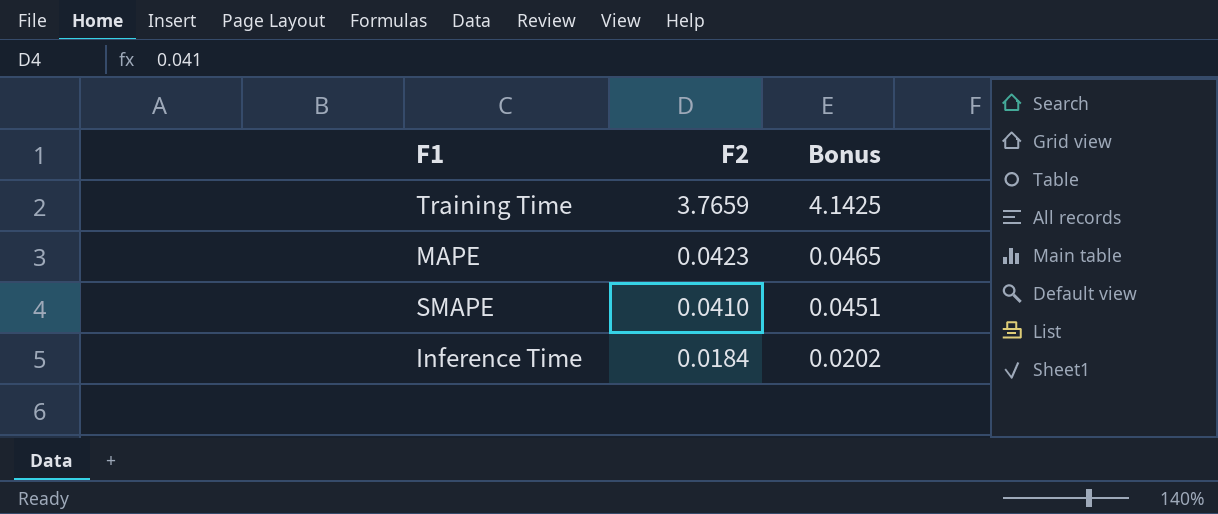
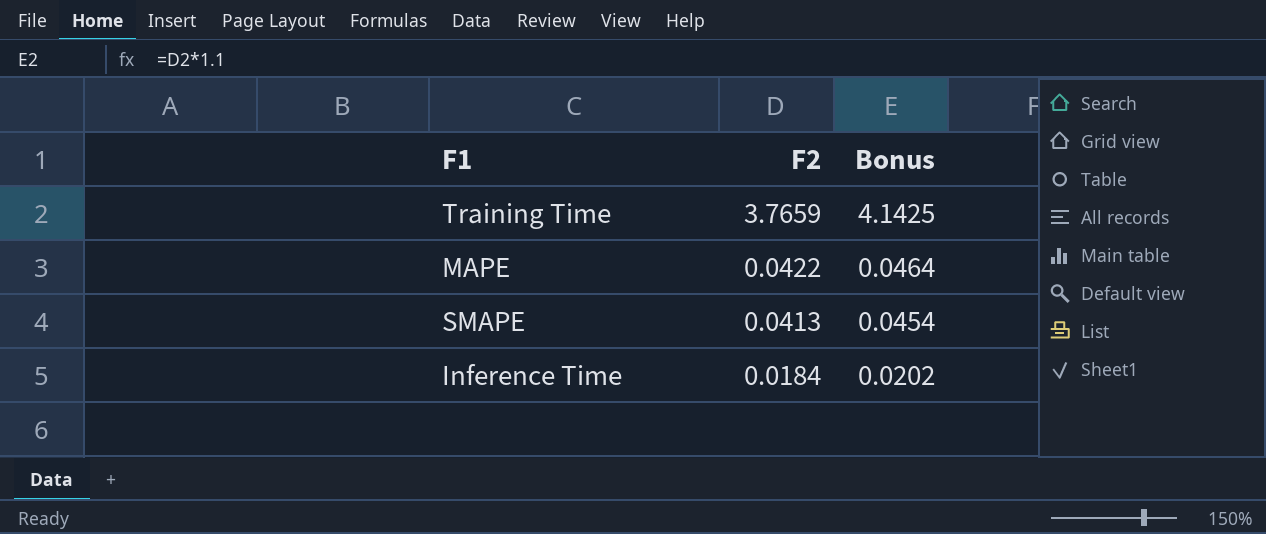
MAPE | F2: 0.0423 -> 0.0422
MAPE | Bonus: 0.0465 -> 0.0464
SMAPE | F2: 0.0410 -> 0.0413
SMAPE | Bonus: 0.0451 -> 0.0454

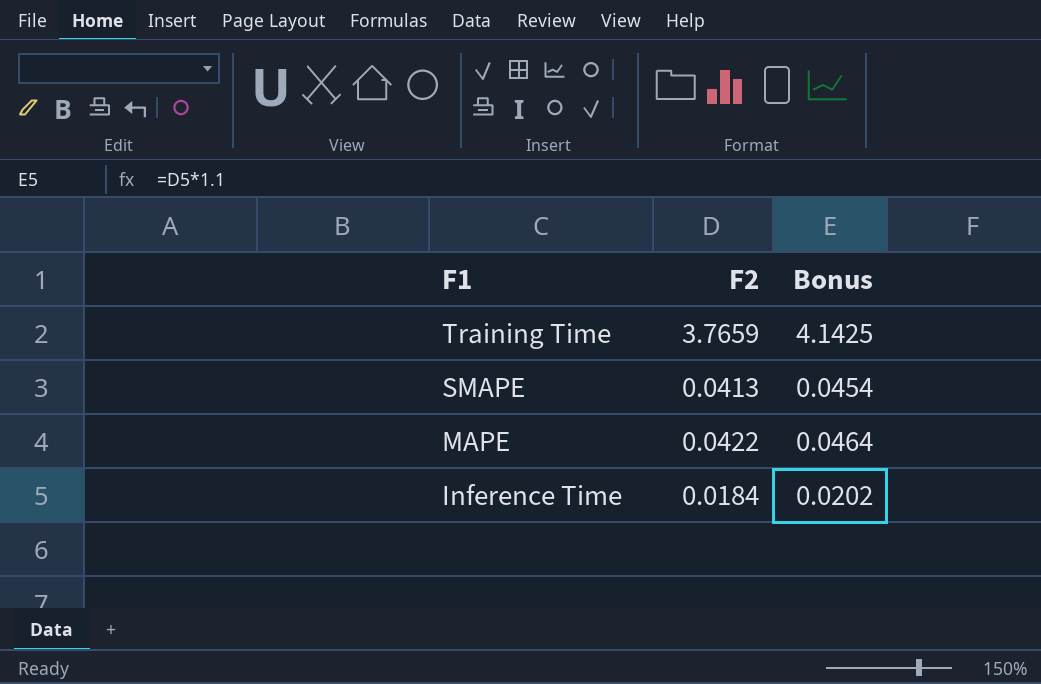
row order: F2 descending -> F1 descending

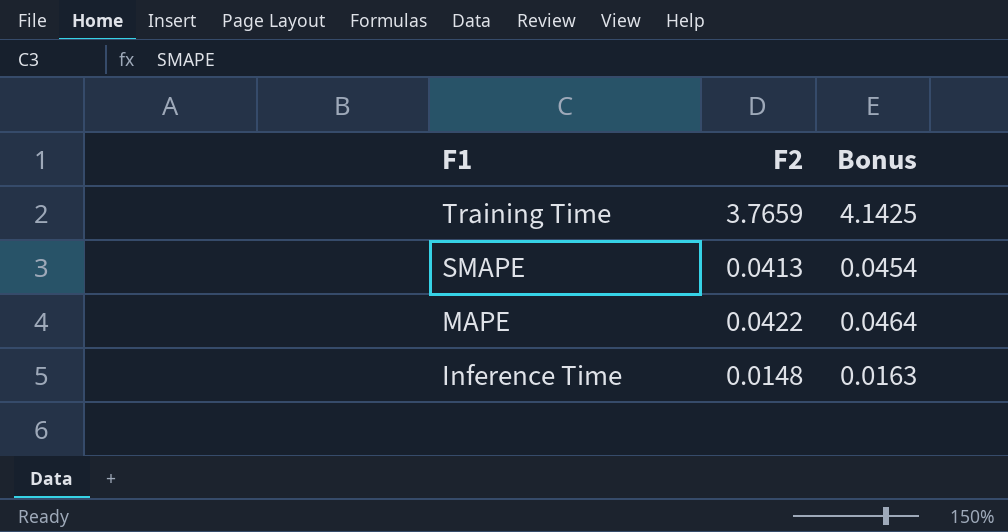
Inference Time | F2: 0.0184 -> 0.0148
Inference Time | Bonus: 0.0202 -> 0.0163

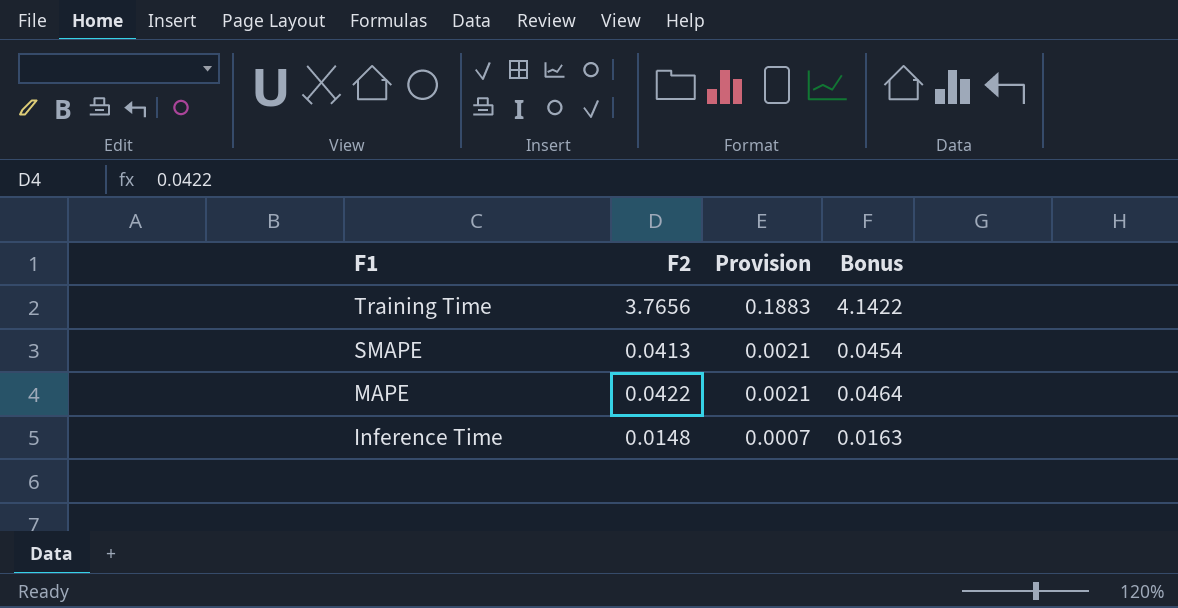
column Provision | formula: none -> [F2] * 0.05
Training Time | F2: 3.7659 -> 3.7656
Training Time | Bonus: 4.1425 -> 4.1422

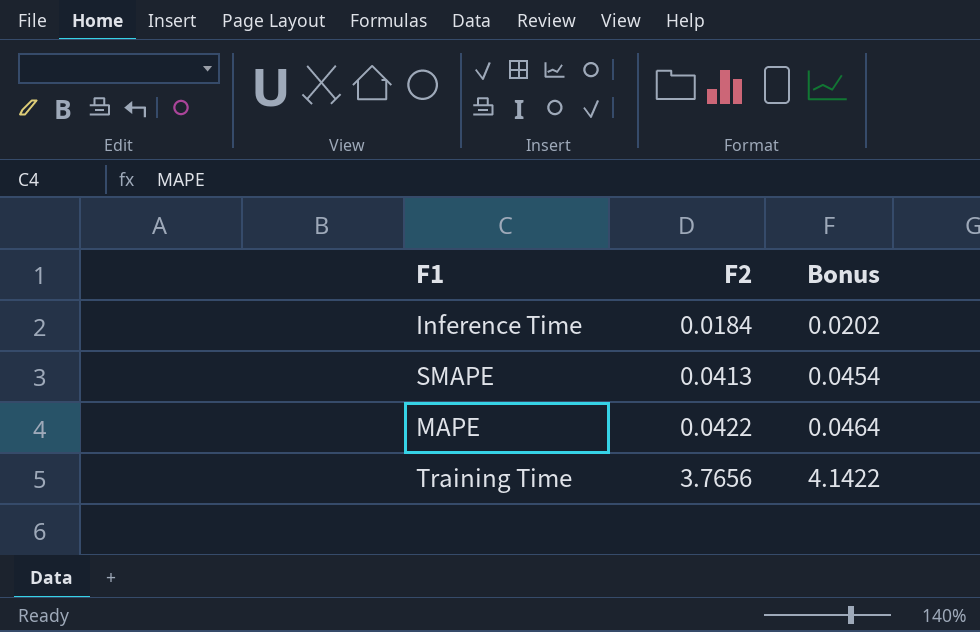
row order: F1 descending -> F2 ascending
column Provision | formula: [F2] * 0.05 -> none
Inference Time | F2: 0.0148 -> 0.0184
Inference Time | Bonus: 0.0163 -> 0.0202

